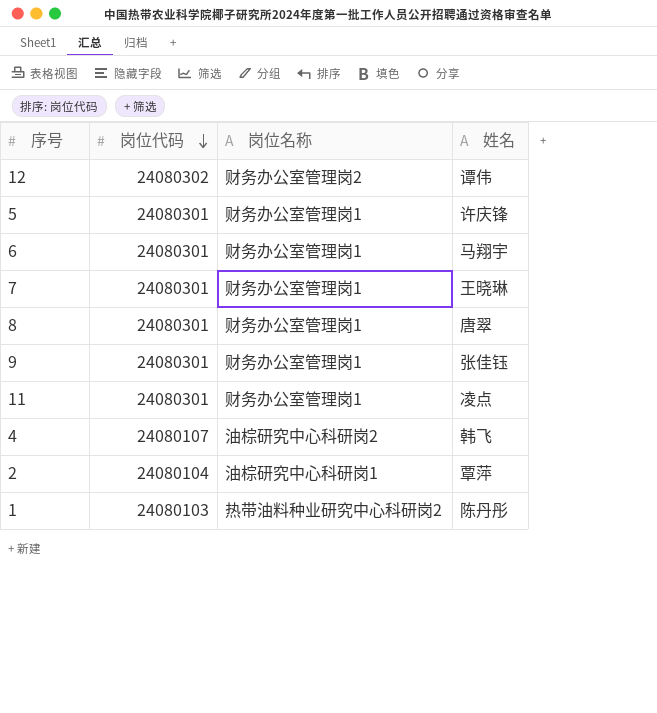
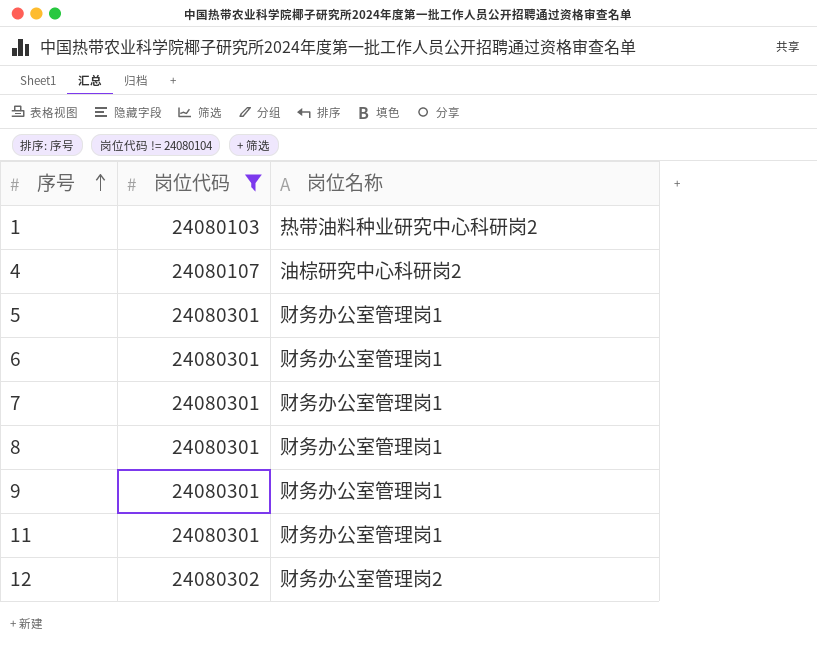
filter: none -> 岗位代码 != 24080104
row order: 岗位代码 descending -> 序号 ascending
column 姓名 | position: 4 -> none

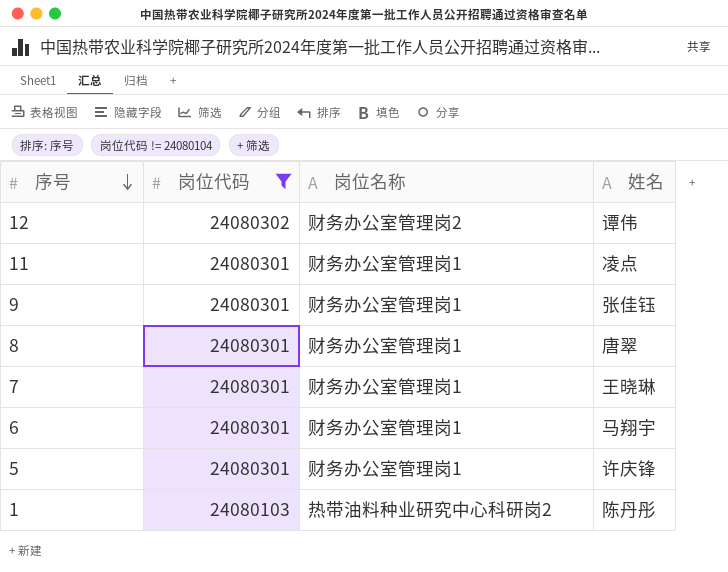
row order: 序号 ascending -> 序号 descending
column 姓名 | position: none -> 4
row 4: 24080107 | 油棕研究中心科研岗2 -> none

